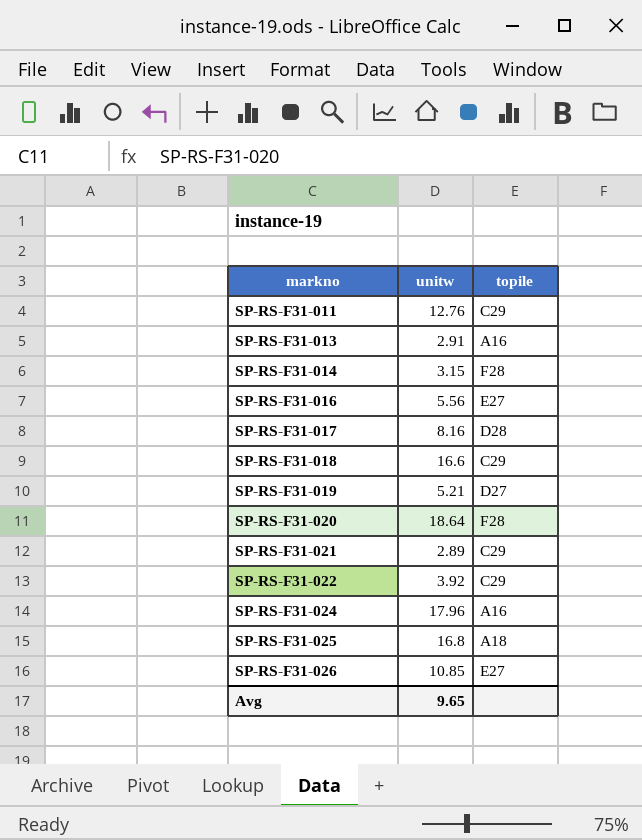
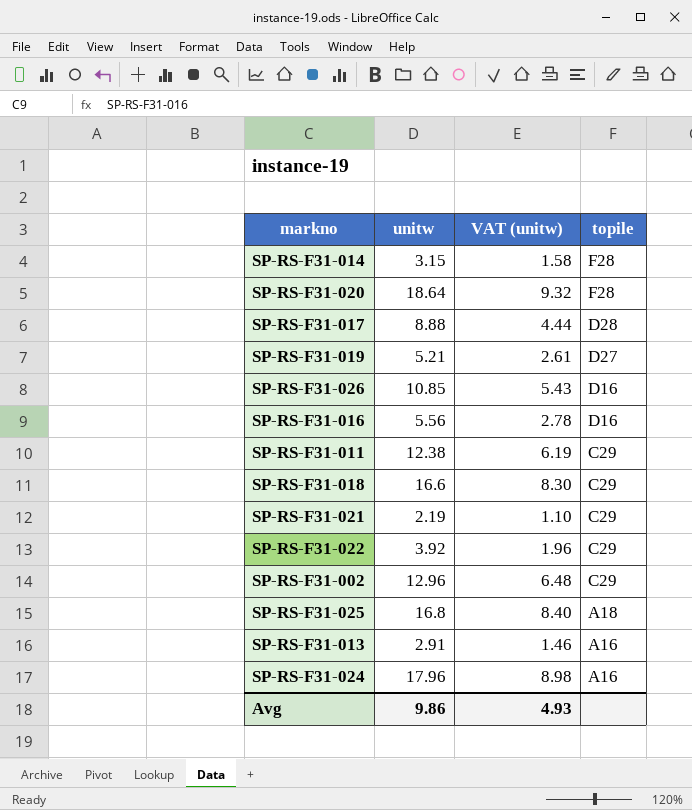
row order: markno ascending -> topile descending
column VAT (unitw) | formula: none -> [unitw] * 0.5
SP-RS-F31-017 | unitw: 8.16 -> 8.88
SP-RS-F31-026 | topile: E27 -> D16
SP-RS-F31-016 | topile: E27 -> D16
SP-RS-F31-011 | unitw: 12.76 -> 12.38
SP-RS-F31-021 | unitw: 2.89 -> 2.19
row SP-RS-F31-002: none -> 12.96 | 6.48 | C29
Avg | unitw: 9.65 -> 9.86

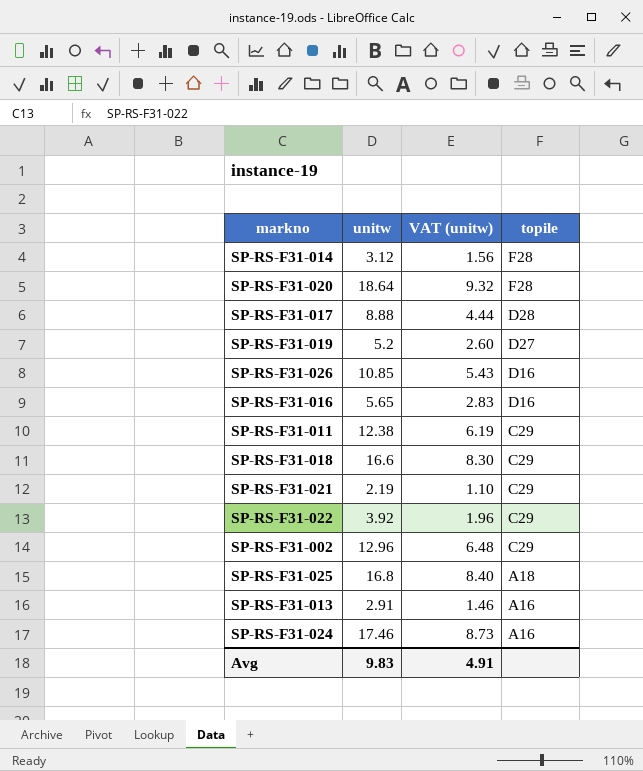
SP-RS-F31-014 | unitw: 3.15 -> 3.12
SP-RS-F31-014 | VAT (unitw): 1.58 -> 1.56
SP-RS-F31-019 | unitw: 5.21 -> 5.2
SP-RS-F31-019 | VAT (unitw): 2.61 -> 2.60
SP-RS-F31-016 | unitw: 5.56 -> 5.65
SP-RS-F31-016 | VAT (unitw): 2.78 -> 2.83
SP-RS-F31-024 | unitw: 17.96 -> 17.46
SP-RS-F31-024 | VAT (unitw): 8.98 -> 8.73
Avg | unitw: 9.86 -> 9.83
Avg | VAT (unitw): 4.93 -> 4.91

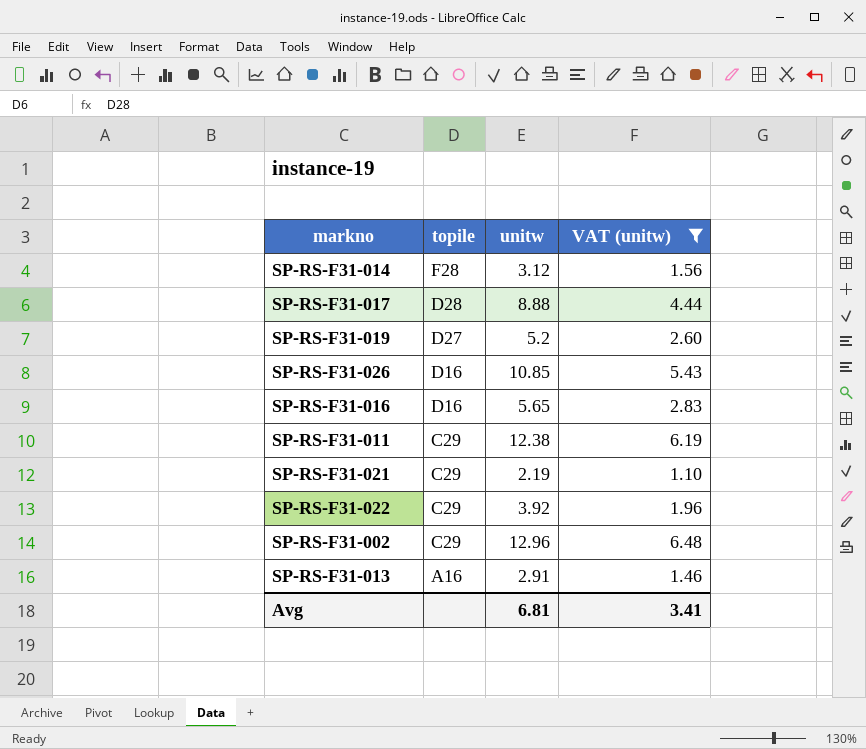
filter: none -> VAT (unitw) <= 6.48
column topile | position: 4 -> 2
Avg | unitw: 9.83 -> 6.81
Avg | VAT (unitw): 4.91 -> 3.41

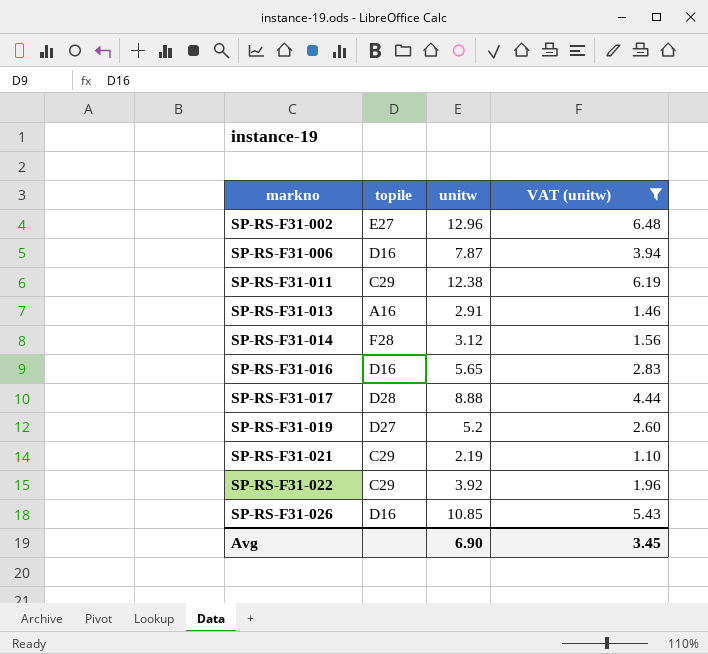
row order: topile descending -> markno ascending
SP-RS-F31-002 | topile: C29 -> E27
row SP-RS-F31-006: none -> D16 | 7.87 | 3.94
Avg | unitw: 6.81 -> 6.90
Avg | VAT (unitw): 3.41 -> 3.45

